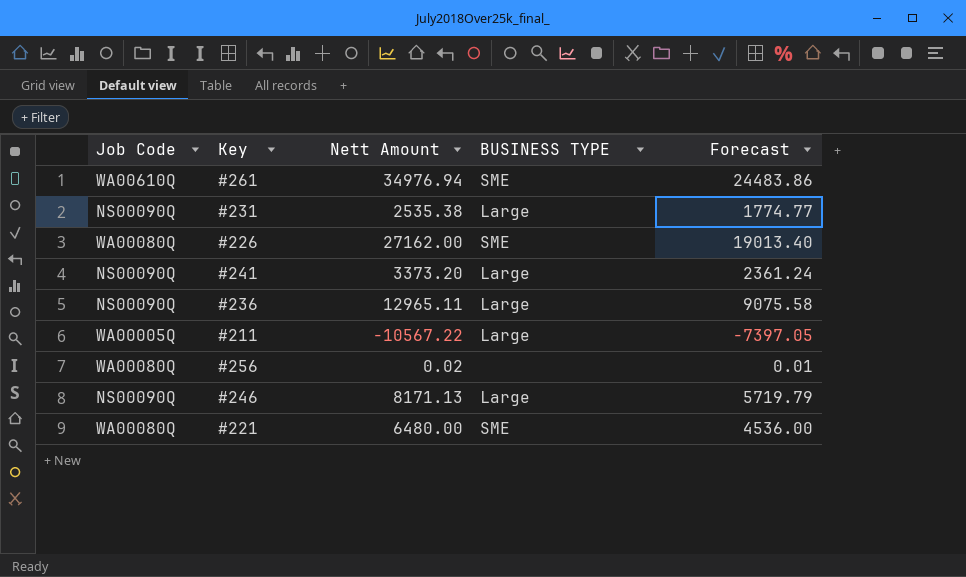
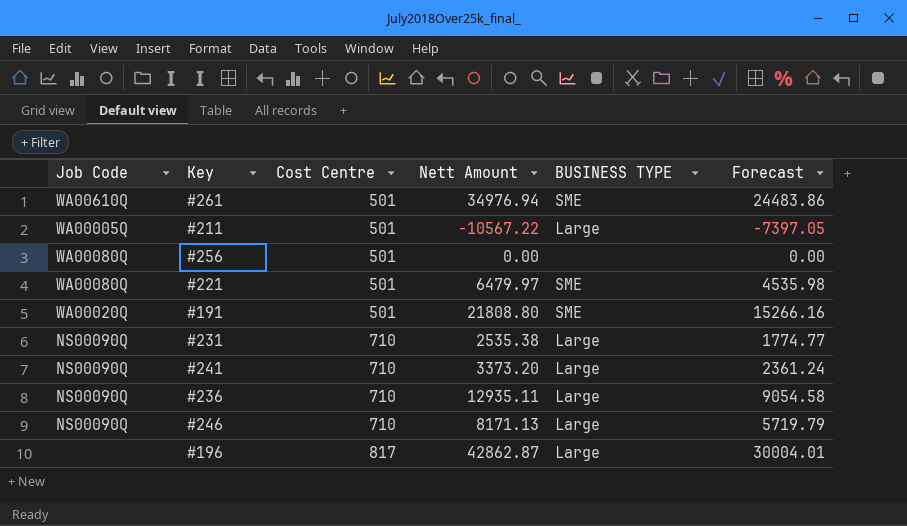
row order: none -> Cost Centre ascending
column Cost Centre | position: none -> 3
row #226: WA00080Q | 27162.00 | SME | 19013.40 -> none
#256 | Nett Amount: 0.02 -> 0.00
#256 | Forecast: 0.01 -> 0.00
#221 | Nett Amount: 6480.00 -> 6479.97
#221 | Forecast: 4536.00 -> 4535.98
row #191: none -> WA00020Q | 501 | 21808.80 | SME | 15266.16
#236 | Nett Amount: 12965.11 -> 12935.11
#236 | Forecast: 9075.58 -> 9054.58
row #196: none -> none | 817 | 42862.87 | Large | 30004.01

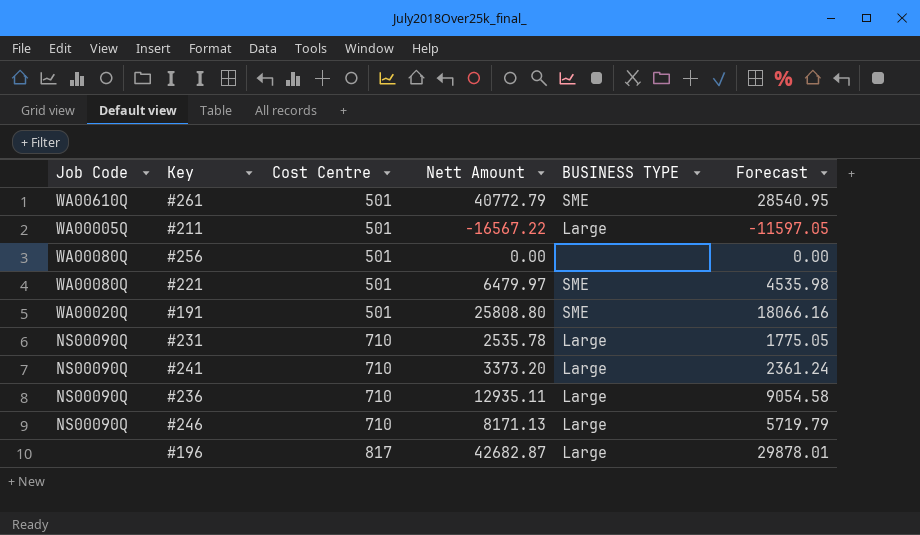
#261 | Nett Amount: 34976.94 -> 40772.79
#261 | Forecast: 24483.86 -> 28540.95
#211 | Nett Amount: -10567.22 -> -16567.22
#211 | Forecast: -7397.05 -> -11597.05
#191 | Nett Amount: 21808.80 -> 25808.80
#191 | Forecast: 15266.16 -> 18066.16
#231 | Nett Amount: 2535.38 -> 2535.78
#231 | Forecast: 1774.77 -> 1775.05
#196 | Nett Amount: 42862.87 -> 42682.87
#196 | Forecast: 30004.01 -> 29878.01

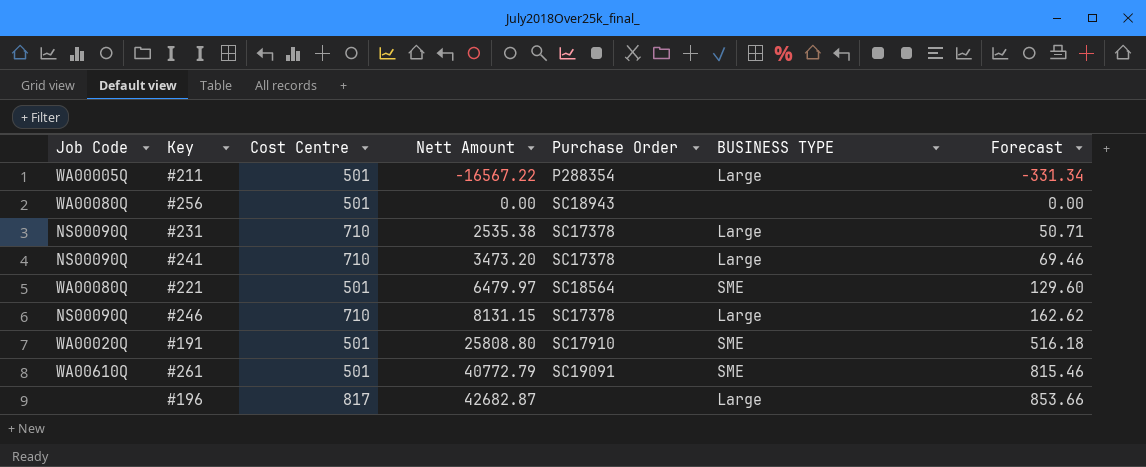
row order: Cost Centre ascending -> Nett Amount ascending
column Purchase Order | position: none -> 5
column Forecast | formula: [Nett Amount] * 0.7 -> [Nett Amount] * 0.02
row #236: NS00090Q | 710 | 12935.11 | Large | 9054.58 -> none
#231 | Nett Amount: 2535.78 -> 2535.38
#241 | Nett Amount: 3373.20 -> 3473.20
#246 | Nett Amount: 8171.13 -> 8131.15

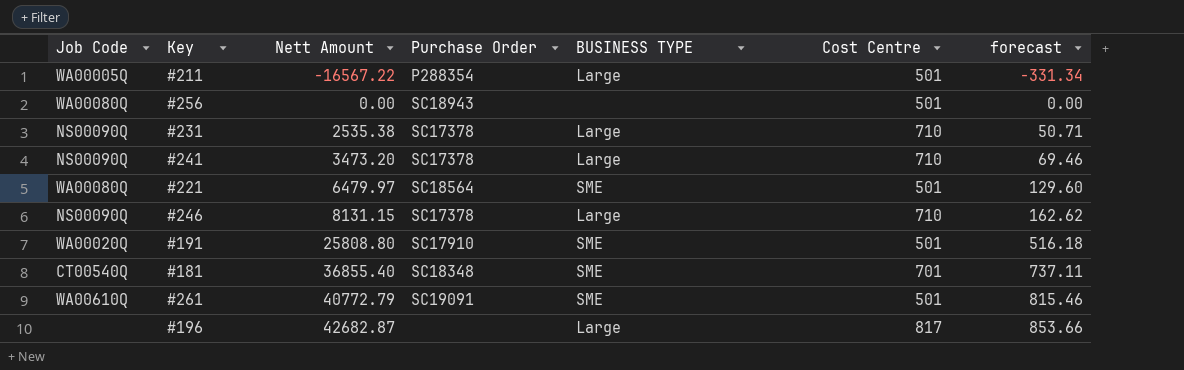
column Cost Centre | position: 3 -> 6
column name: Forecast -> forecast
row #181: none -> CT00540Q | 36855.40 | SC18348 | SME | 701 | 737.11

